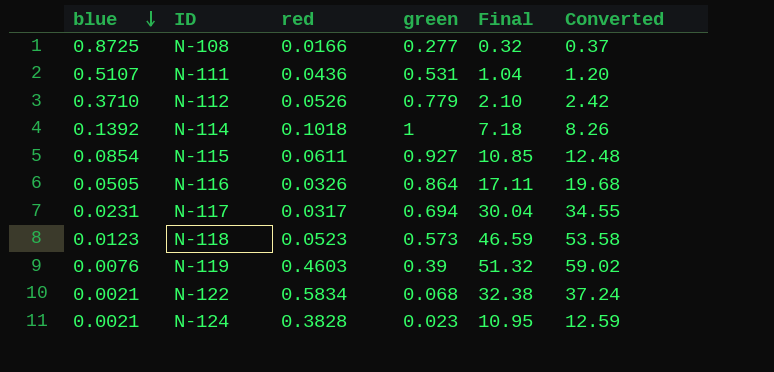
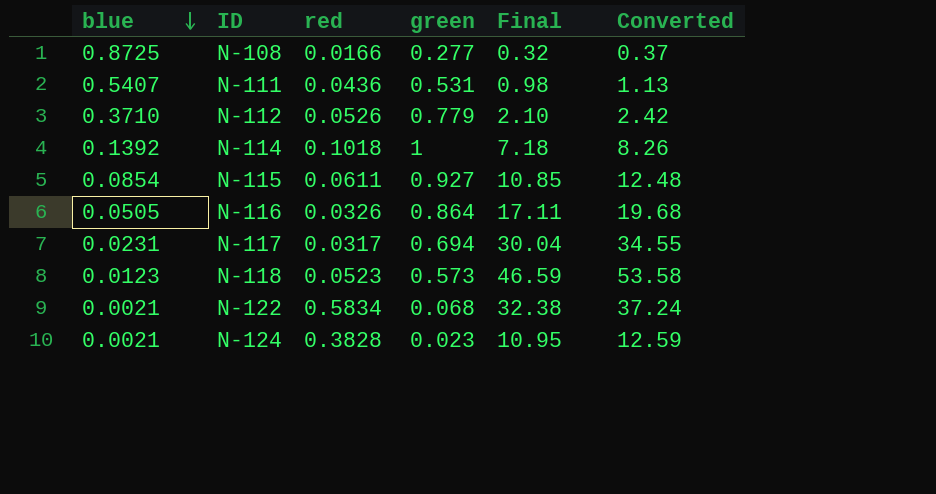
row N-119: 0.0076 | 0.4603 | 0.39 | 51.32 | 59.02 -> none
N-111 | blue: 0.5107 -> 0.5407
N-111 | Final: 1.04 -> 0.98
N-111 | Converted: 1.20 -> 1.13

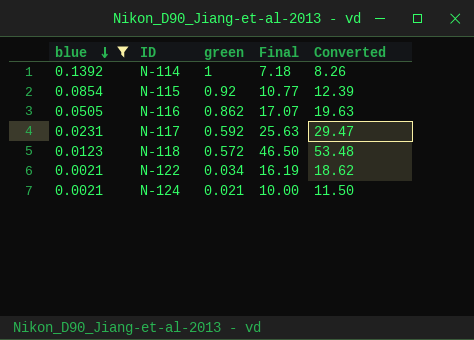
filter: none -> blue <= 0.1392
column red | position: 3 -> none
N-115 | green: 0.927 -> 0.92
N-115 | Final: 10.85 -> 10.77
N-115 | Converted: 12.48 -> 12.39
N-116 | green: 0.864 -> 0.862
N-116 | Final: 17.11 -> 17.07
N-116 | Converted: 19.68 -> 19.63
N-117 | green: 0.694 -> 0.592
N-117 | Final: 30.04 -> 25.63
N-117 | Converted: 34.55 -> 29.47
N-118 | green: 0.573 -> 0.572
N-118 | Final: 46.59 -> 46.50
N-118 | Converted: 53.58 -> 53.48
N-122 | green: 0.068 -> 0.034
N-122 | Final: 32.38 -> 16.19
N-122 | Converted: 37.24 -> 18.62
N-124 | green: 0.023 -> 0.021
N-124 | Final: 10.95 -> 10.00
N-124 | Converted: 12.59 -> 11.50

